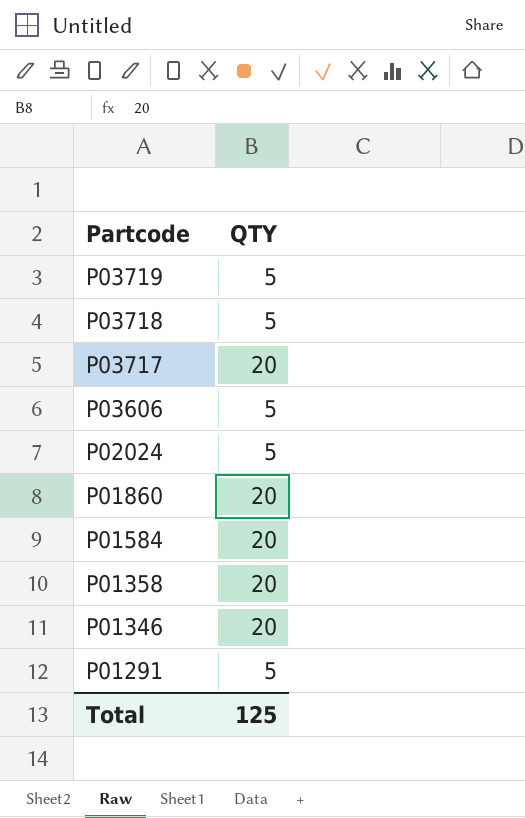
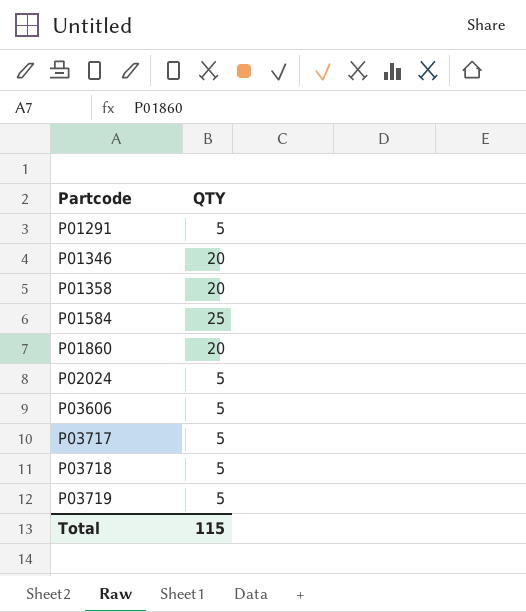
row order: Partcode descending -> Partcode ascending
P01584 | QTY: 20 -> 25
P03717 | QTY: 20 -> 5
Total | QTY: 125 -> 115

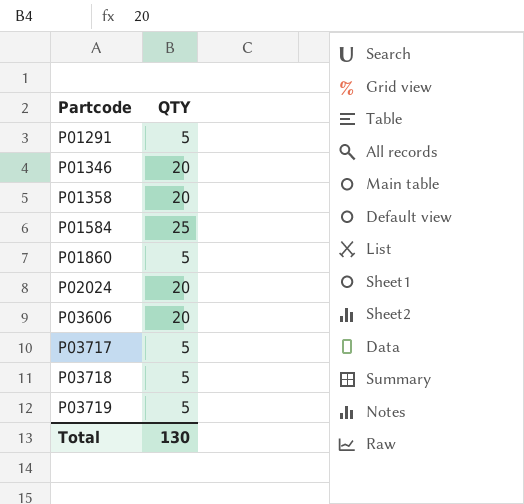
P01860 | QTY: 20 -> 5
P02024 | QTY: 5 -> 20
P03606 | QTY: 5 -> 20
Total | QTY: 115 -> 130

